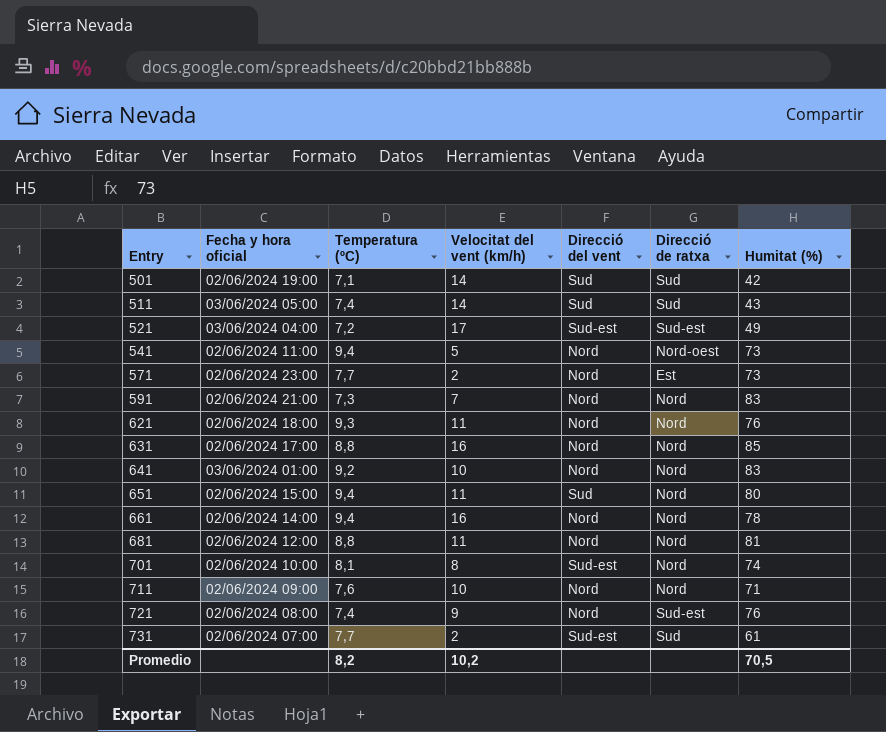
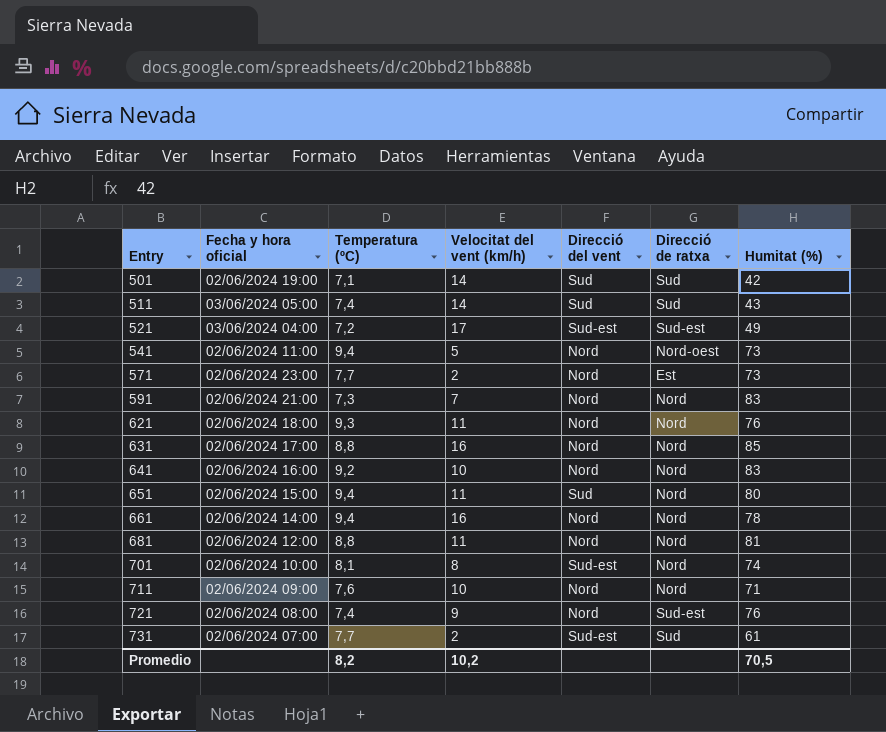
641 | Fecha y hora oficial: 03/06/2024 01:00 -> 02/06/2024 16:00

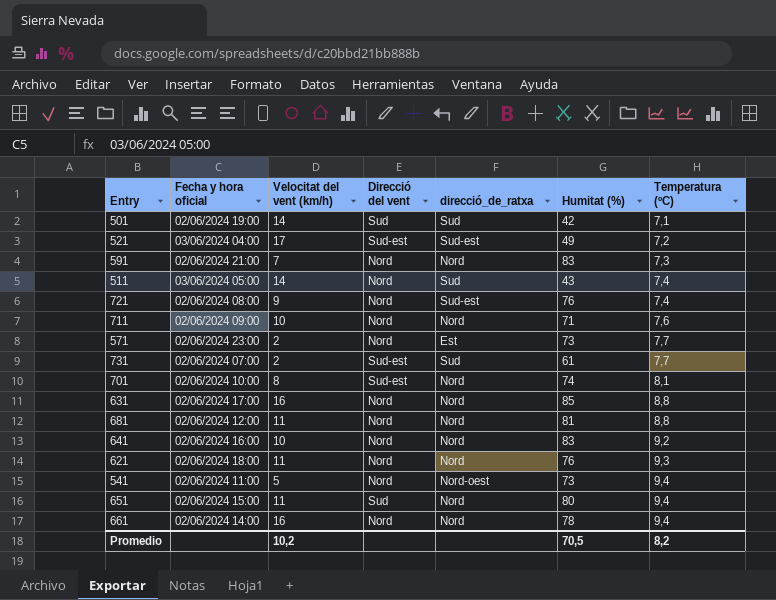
row order: Entry ascending -> Temperatura (ºC) ascending
column name: Direcció de ratxa -> direcció_de_ratxa
column Temperatura (ºC) | position: 3 -> 7
511 | Direcció del vent: Sud -> Nord

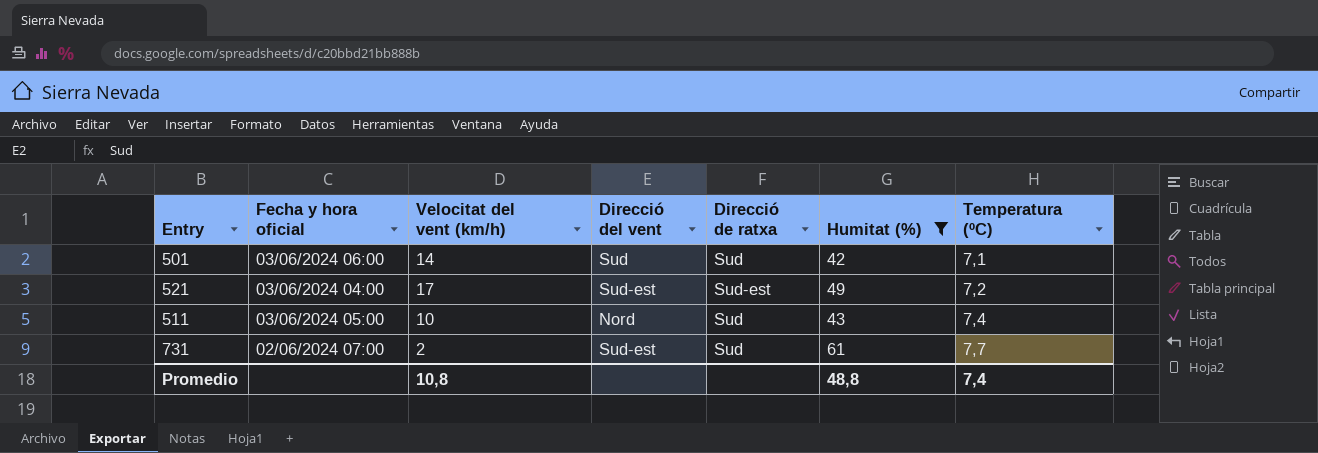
filter: none -> Humitat (%) <= 61
column name: direcció_de_ratxa -> Direcció de ratxa
501 | Fecha y hora oficial: 02/06/2024 19:00 -> 03/06/2024 06:00
511 | Velocitat del vent (km/h): 14 -> 10
Promedio | Velocitat del vent (km/h): 10,2 -> 10,8
Promedio | Humitat (%): 70,5 -> 48,8
Promedio | Temperatura (ºC): 8,2 -> 7,4

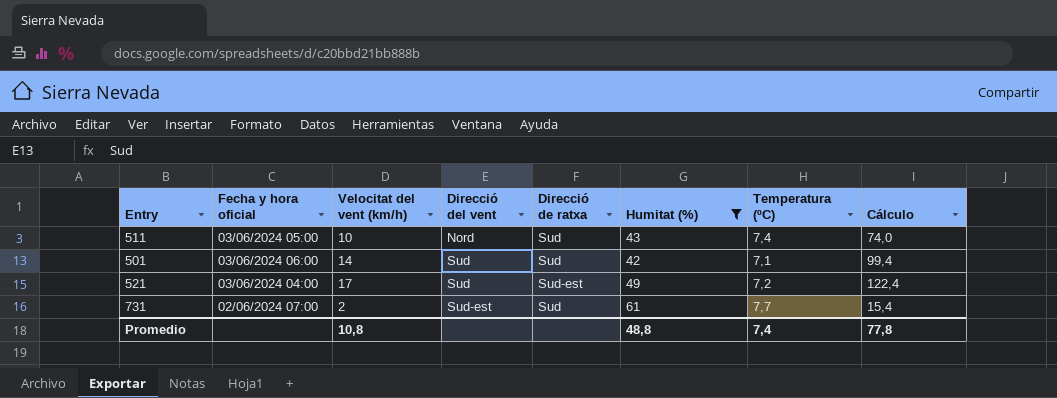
row order: Temperatura (ºC) ascending -> Direcció del vent ascending
column Cálculo | formula: none -> [Velocitat del vent (km/h)] * [Temperatura (ºC)]
521 | Direcció del vent: Sud-est -> Sud

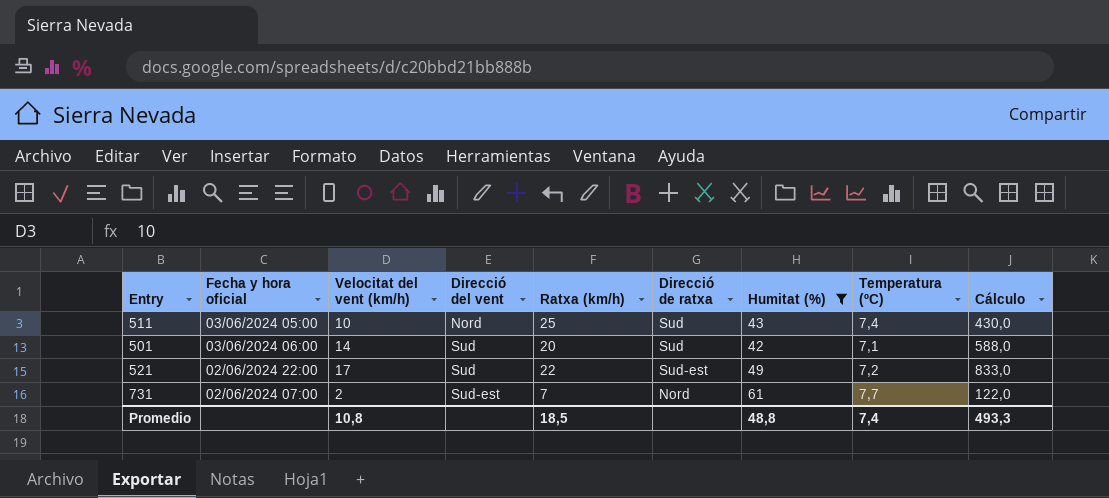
column Ratxa (km/h) | position: none -> 5
column Cálculo | formula: [Velocitat del vent (km/h)] * [Temperatura (ºC)] -> [Velocitat del vent (km/h)] * [Humitat (%)]
521 | Fecha y hora oficial: 03/06/2024 04:00 -> 02/06/2024 22:00
731 | Direcció de ratxa: Sud -> Nord
Promedio | Cálculo: 77,8 -> 493,3

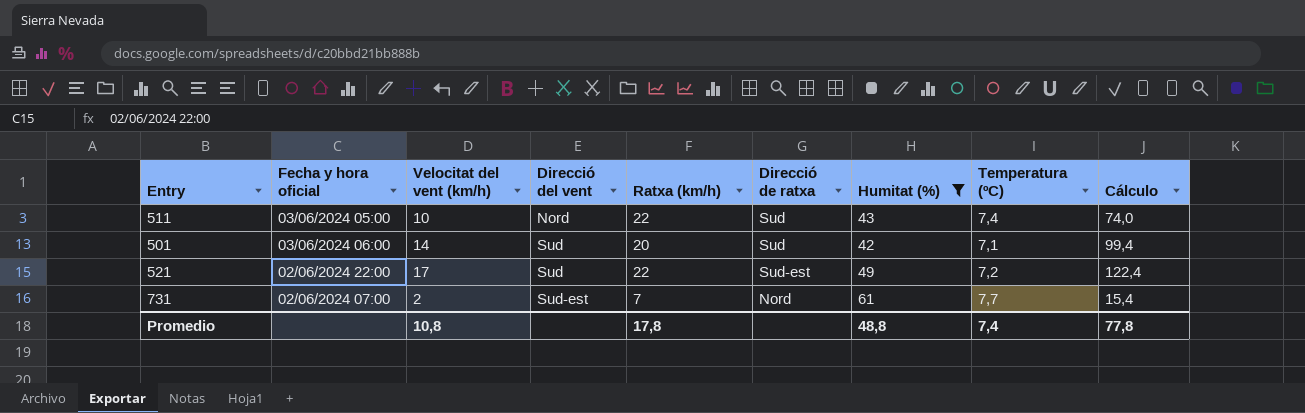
column Cálculo | formula: [Velocitat del vent (km/h)] * [Humitat (%)] -> [Velocitat del vent (km/h)] * [Temperatura (ºC)]
511 | Ratxa (km/h): 25 -> 22
Promedio | Ratxa (km/h): 18,5 -> 17,8
Promedio | Cálculo: 493,3 -> 77,8

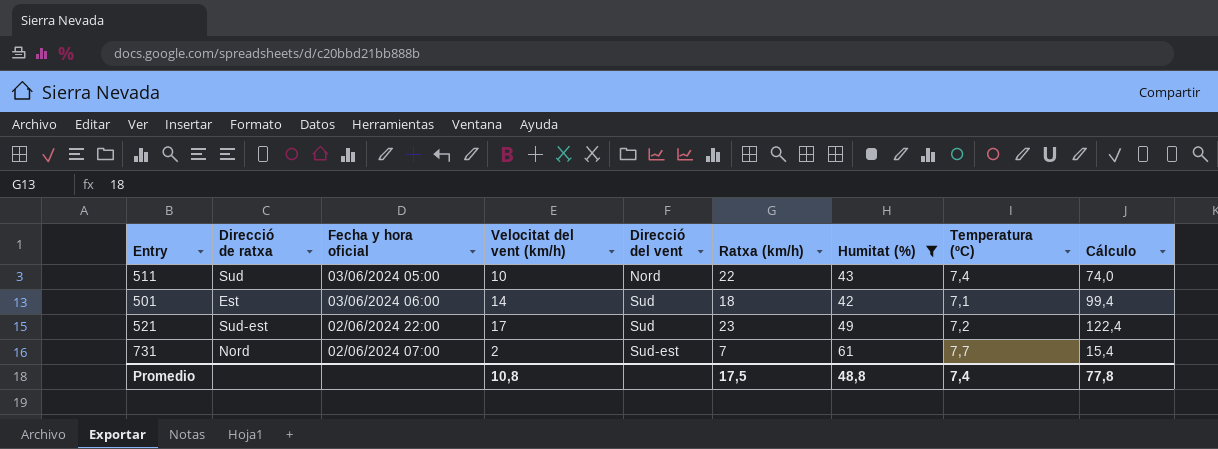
column Direcció de ratxa | position: 6 -> 2
501 | Direcció de ratxa: Sud -> Est
501 | Ratxa (km/h): 20 -> 18
521 | Ratxa (km/h): 22 -> 23
Promedio | Ratxa (km/h): 17,8 -> 17,5

